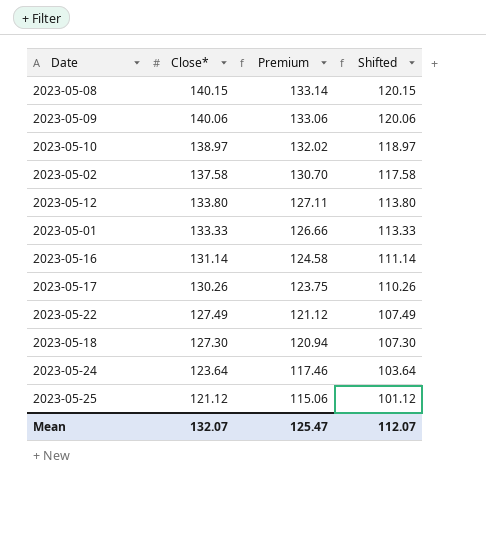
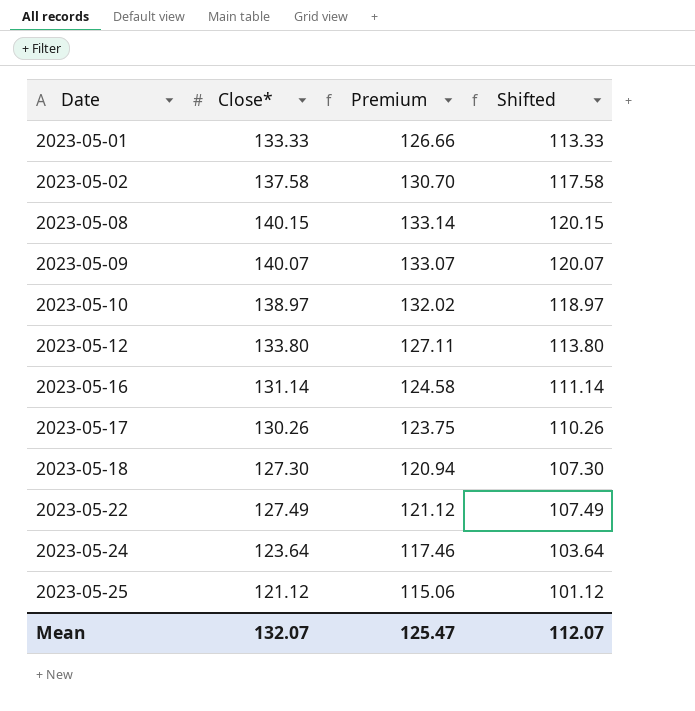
row order: Close* descending -> Date ascending
2023-05-09 | Close*: 140.06 -> 140.07
2023-05-09 | Premium: 133.06 -> 133.07
2023-05-09 | Shifted: 120.06 -> 120.07

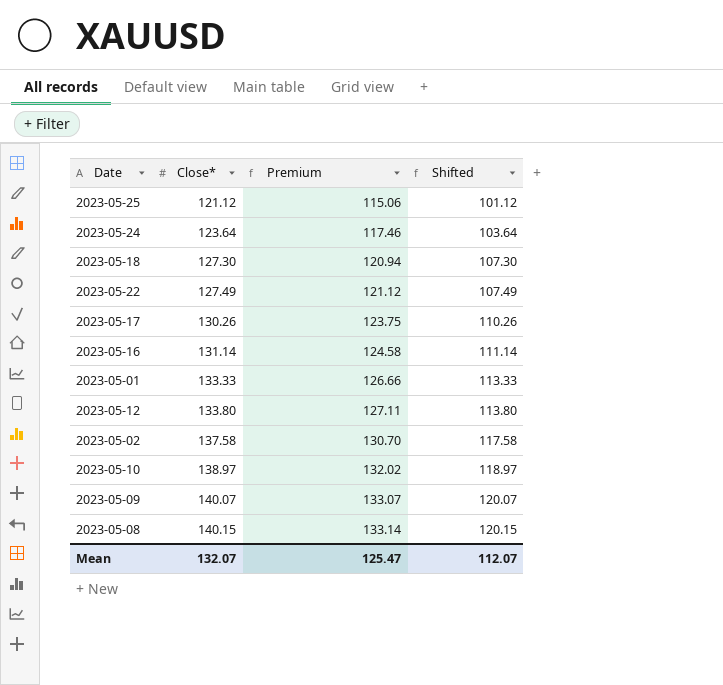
row order: Date ascending -> Close* ascending

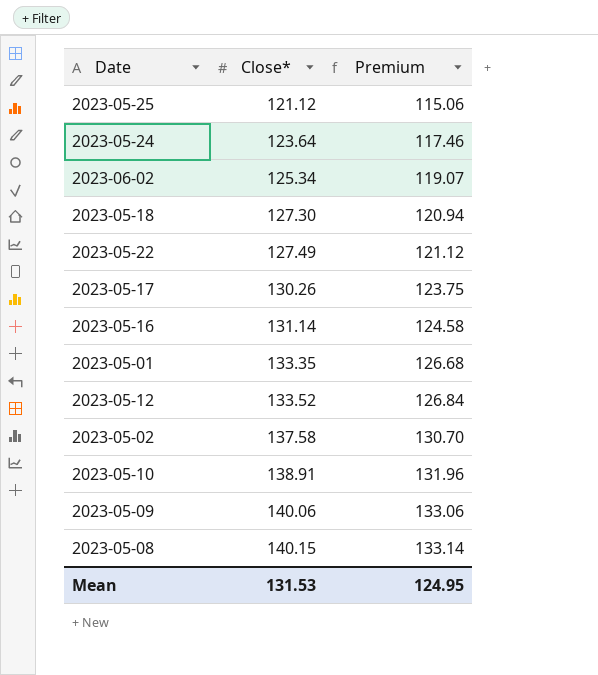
column Shifted | formula: [Close*] - 20 -> none
row 2023-06-02: none -> 125.34 | 119.07
2023-05-01 | Close*: 133.33 -> 133.35
2023-05-01 | Premium: 126.66 -> 126.68
2023-05-12 | Close*: 133.80 -> 133.52
2023-05-12 | Premium: 127.11 -> 126.84
2023-05-10 | Close*: 138.97 -> 138.91
2023-05-10 | Premium: 132.02 -> 131.96
2023-05-09 | Close*: 140.07 -> 140.06
2023-05-09 | Premium: 133.07 -> 133.06
Mean | Close*: 132.07 -> 131.53
Mean | Premium: 125.47 -> 124.95

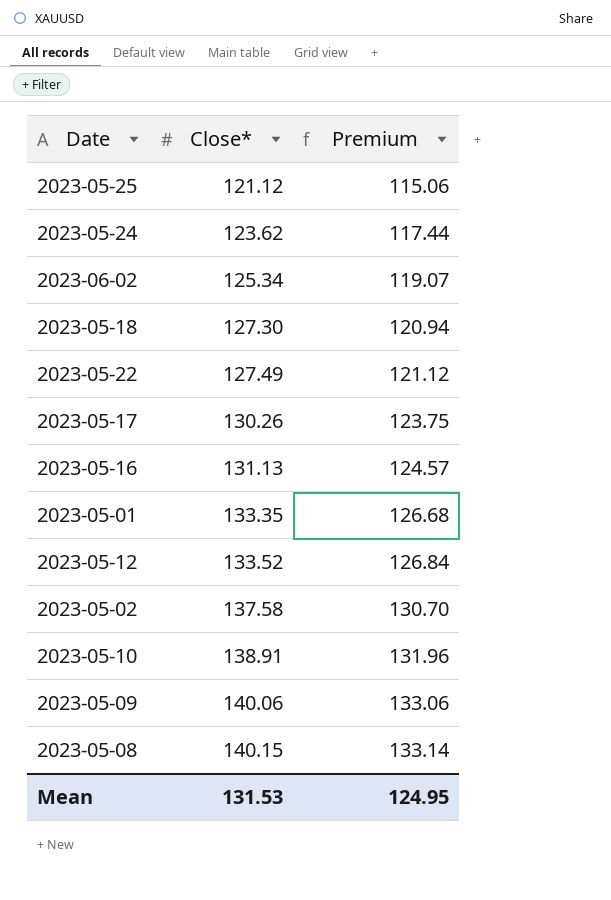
2023-05-24 | Close*: 123.64 -> 123.62
2023-05-24 | Premium: 117.46 -> 117.44
2023-05-16 | Close*: 131.14 -> 131.13
2023-05-16 | Premium: 124.58 -> 124.57

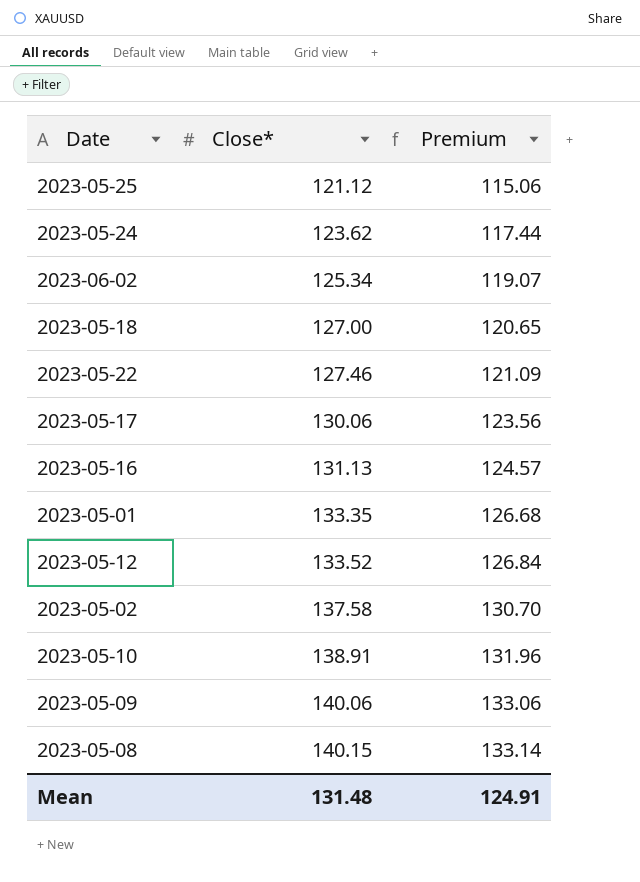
2023-05-18 | Close*: 127.30 -> 127.00
2023-05-18 | Premium: 120.94 -> 120.65
2023-05-22 | Close*: 127.49 -> 127.46
2023-05-22 | Premium: 121.12 -> 121.09
2023-05-17 | Close*: 130.26 -> 130.06
2023-05-17 | Premium: 123.75 -> 123.56
Mean | Close*: 131.53 -> 131.48
Mean | Premium: 124.95 -> 124.91

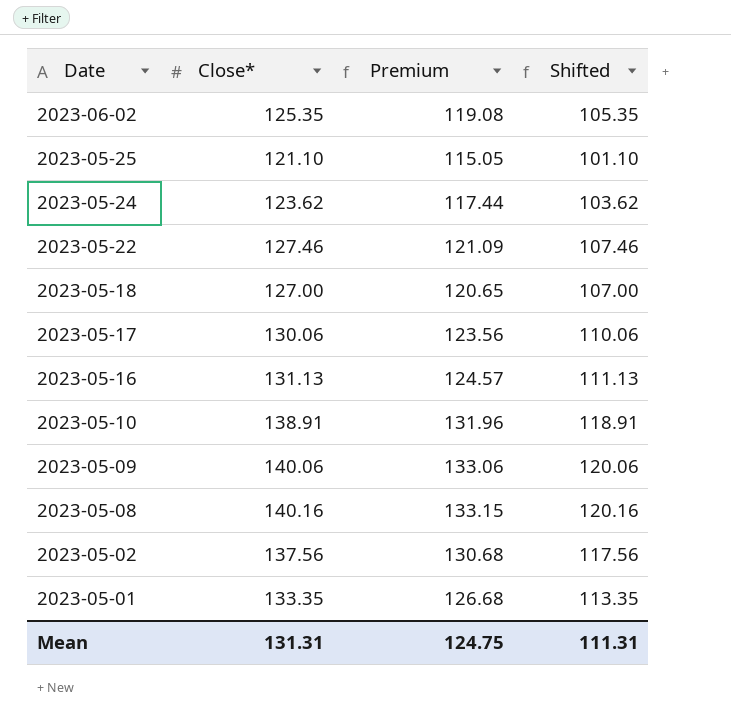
row order: Close* ascending -> Date descending
column Shifted | formula: none -> [Close*] - 20
row 2023-05-12: 133.52 | 126.84 -> none
2023-06-02 | Close*: 125.34 -> 125.35
2023-06-02 | Premium: 119.07 -> 119.08
2023-05-25 | Close*: 121.12 -> 121.10
2023-05-25 | Premium: 115.06 -> 115.05
2023-05-08 | Close*: 140.15 -> 140.16
2023-05-08 | Premium: 133.14 -> 133.15
2023-05-02 | Close*: 137.58 -> 137.56
2023-05-02 | Premium: 130.70 -> 130.68
Mean | Close*: 131.48 -> 131.31
Mean | Premium: 124.91 -> 124.75

